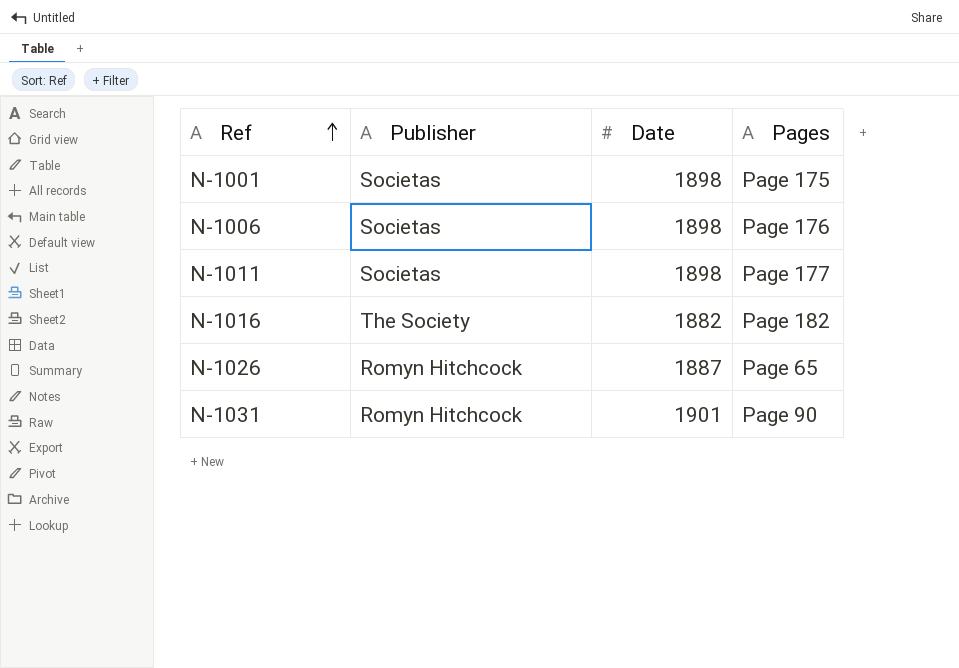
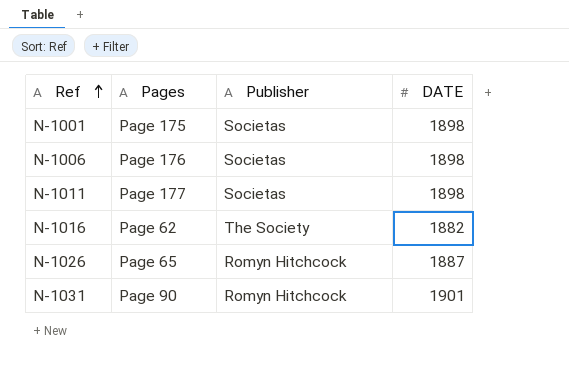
column Pages | position: 4 -> 2
column name: Date -> DATE
N-1016 | Pages: Page 182 -> Page 62

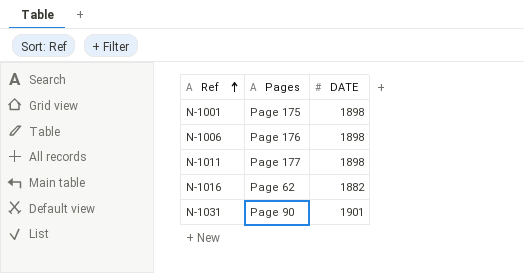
column Publisher | position: 3 -> none
row N-1026: Page 65 | Romyn Hitchcock | 1887 -> none

